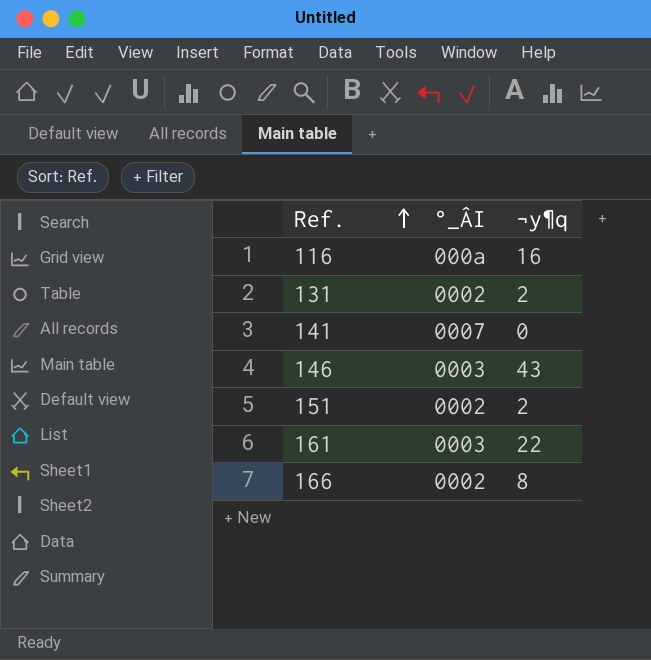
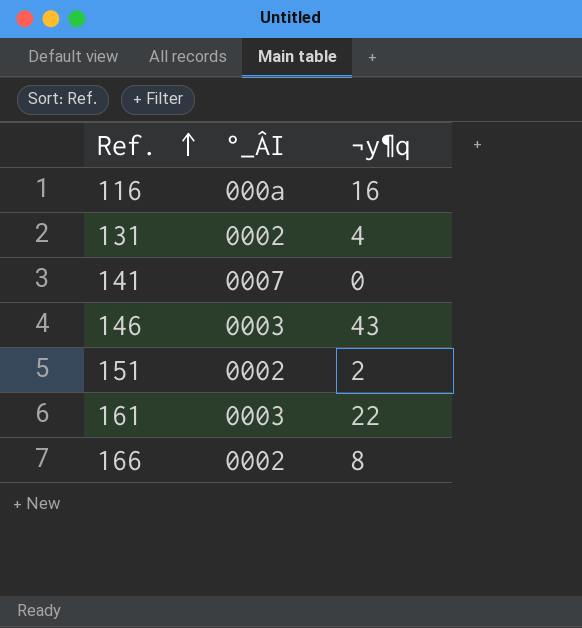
131 | ¬y¶q: 2 -> 4

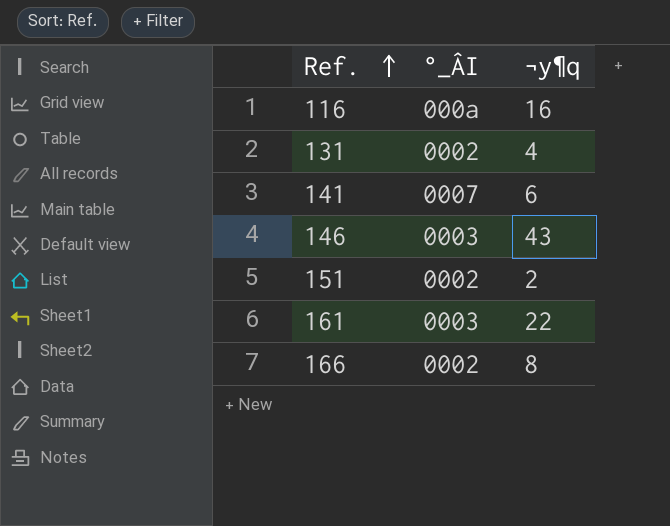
141 | ¬y¶q: 0 -> 6

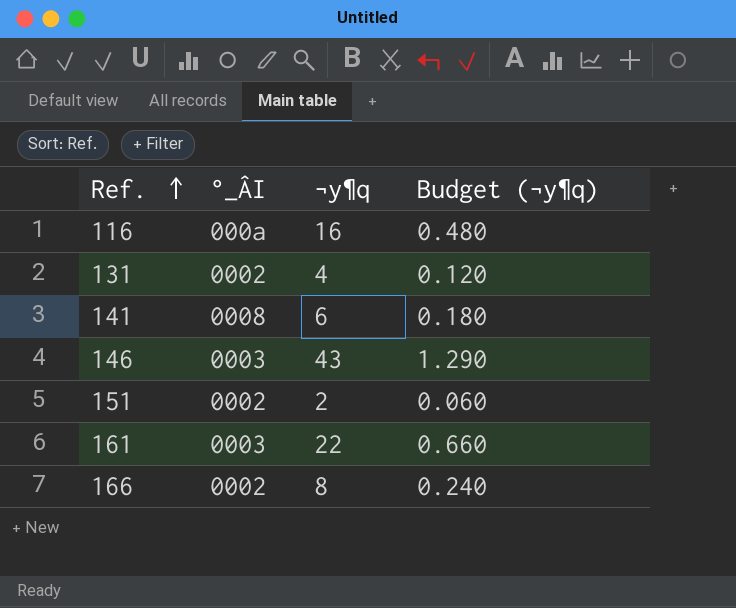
column Budget (¬y¶q) | formula: none -> [¬y¶q] * 0.03
141 | °_ÂI: 0007 -> 0008

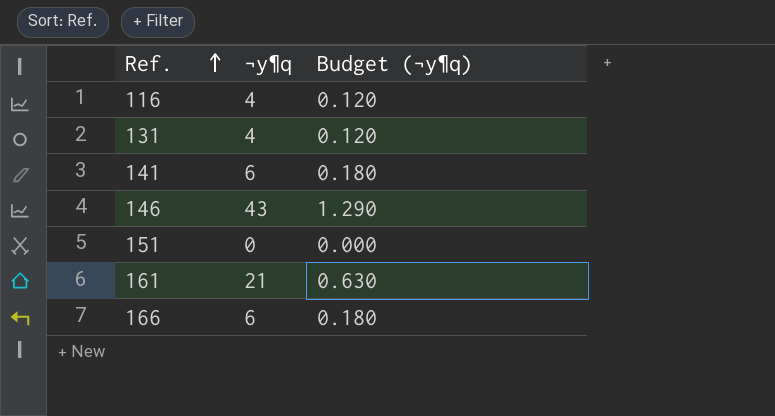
column °_ÂI | position: 2 -> none
116 | ¬y¶q: 16 -> 4
116 | Budget (¬y¶q): 0.480 -> 0.120
151 | ¬y¶q: 2 -> 0
151 | Budget (¬y¶q): 0.060 -> 0.000
161 | ¬y¶q: 22 -> 21
161 | Budget (¬y¶q): 0.660 -> 0.630
166 | ¬y¶q: 8 -> 6
166 | Budget (¬y¶q): 0.240 -> 0.180

